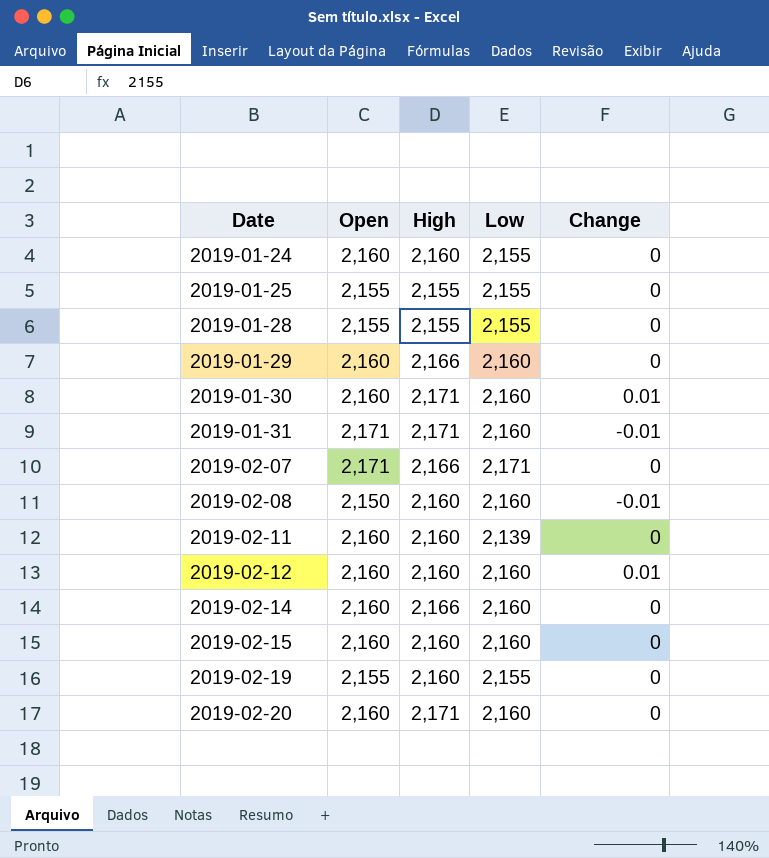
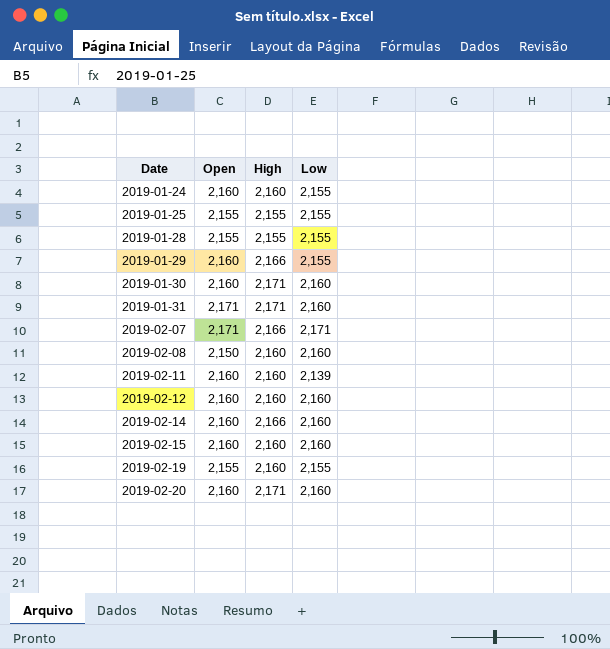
column Change | position: 5 -> none
2019-01-29 | Low: 2,160 -> 2,155

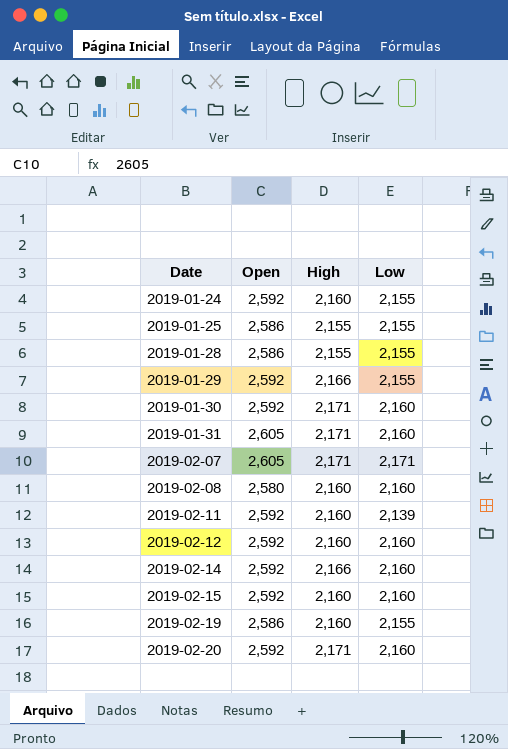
2019-01-24 | Open: 2,160 -> 2,592
2019-01-25 | Open: 2,155 -> 2,586
2019-01-28 | Open: 2,155 -> 2,586
2019-01-29 | Open: 2,160 -> 2,592
2019-01-30 | Open: 2,160 -> 2,592
2019-01-31 | Open: 2,171 -> 2,605
2019-02-07 | Open: 2,171 -> 2,605
2019-02-07 | High: 2,166 -> 2,171
2019-02-08 | Open: 2,150 -> 2,580
2019-02-11 | Open: 2,160 -> 2,592
2019-02-12 | Open: 2,160 -> 2,592
2019-02-14 | Open: 2,160 -> 2,592
2019-02-15 | Open: 2,160 -> 2,592
2019-02-19 | Open: 2,155 -> 2,586
2019-02-20 | Open: 2,160 -> 2,592

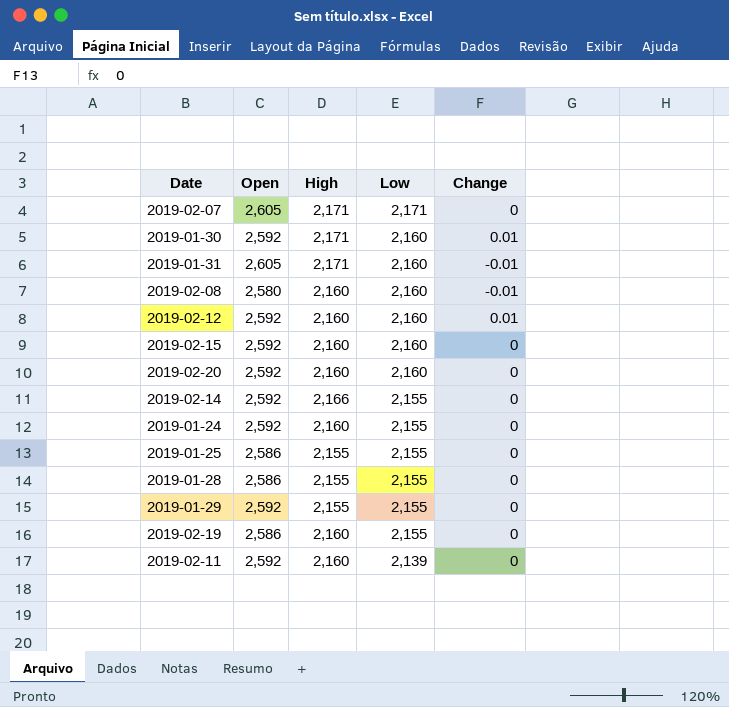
row order: Date ascending -> Low descending
column Change | position: none -> 5
2019-02-20 | High: 2,171 -> 2,160
2019-02-14 | Low: 2,160 -> 2,155
2019-01-29 | High: 2,166 -> 2,155

